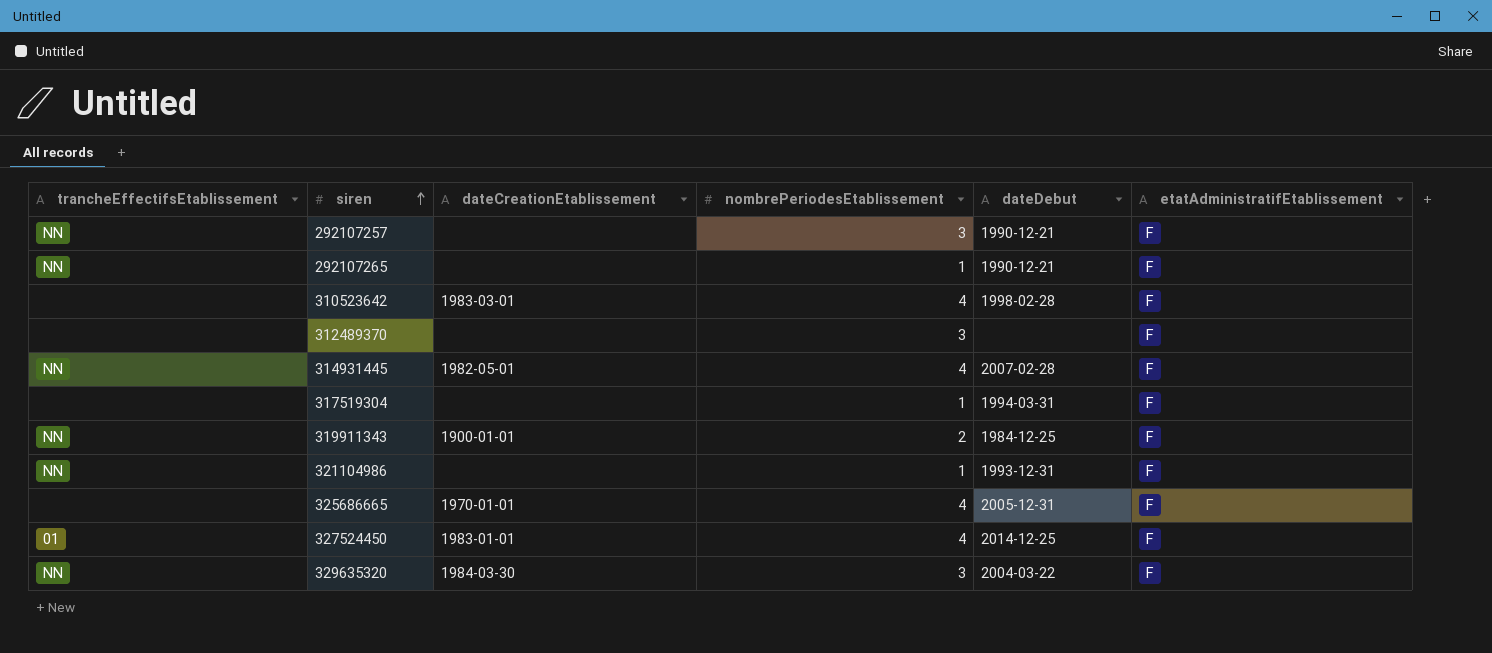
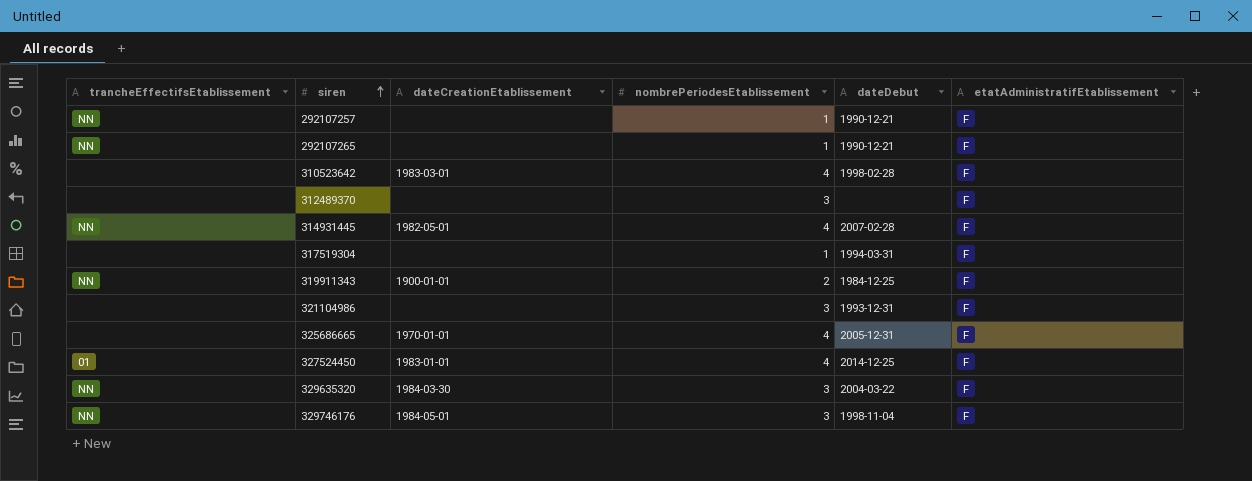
292107257 | nombrePeriodesEtablissement: 3 -> 1
321104986 | trancheEffectifsEtablissement: NN -> none
321104986 | nombrePeriodesEtablissement: 1 -> 3
row 329746176: none -> NN | 1984-05-01 | 3 | 1998-11-04 | F

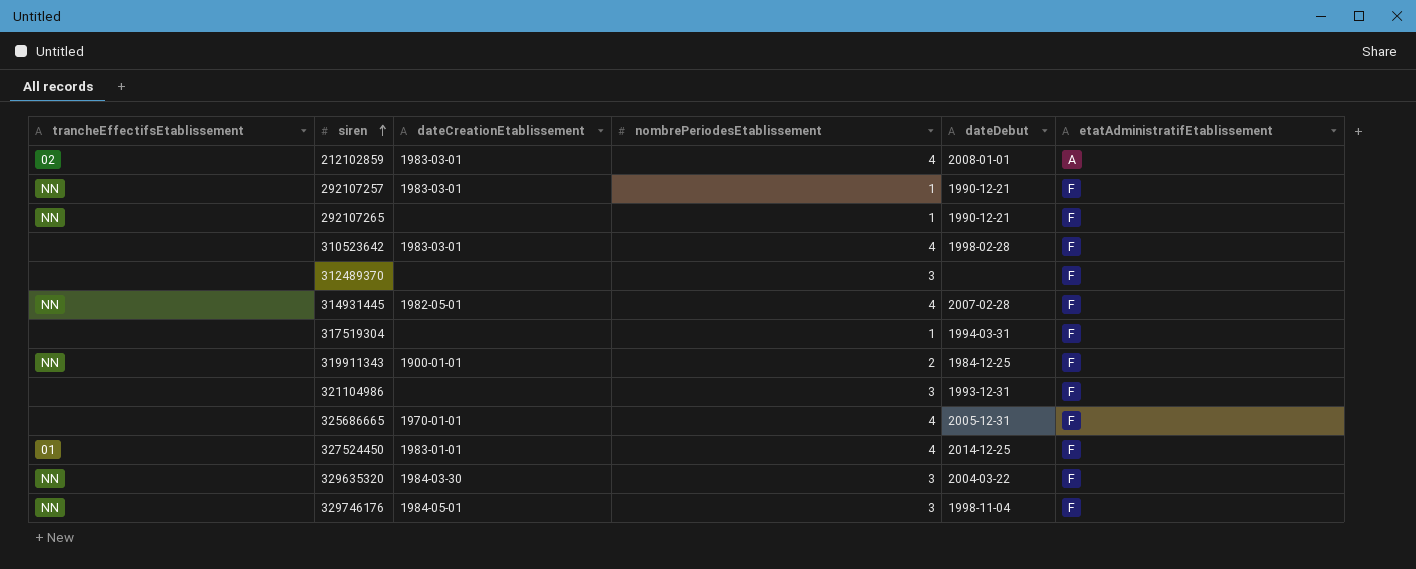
row 212102859: none -> 02 | 1983-03-01 | 4 | 2008-01-01 | A
292107257 | dateCreationEtablissement: none -> 1983-03-01

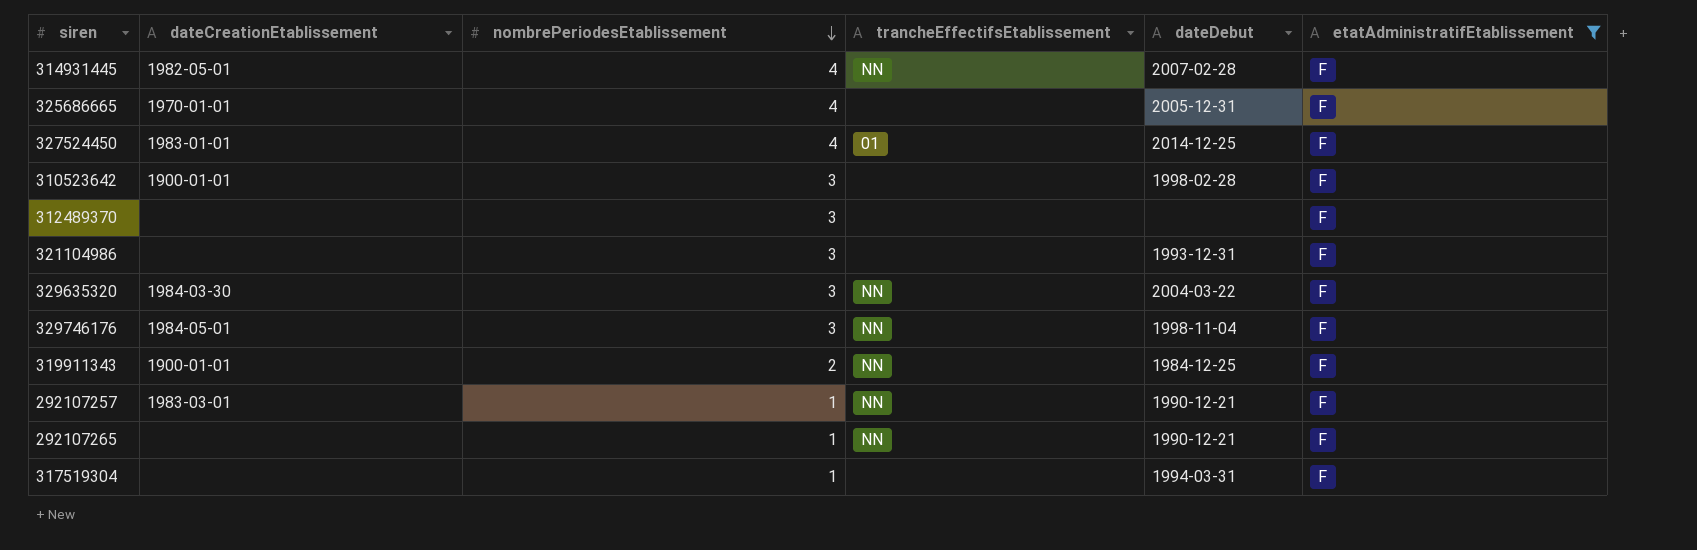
filter: none -> etatAdministratifEtablissement = F
row order: siren ascending -> nombrePeriodesEtablissement descending
column trancheEffectifsEtablissement | position: 1 -> 4
310523642 | dateCreationEtablissement: 1983-03-01 -> 1900-01-01
310523642 | nombrePeriodesEtablissement: 4 -> 3

